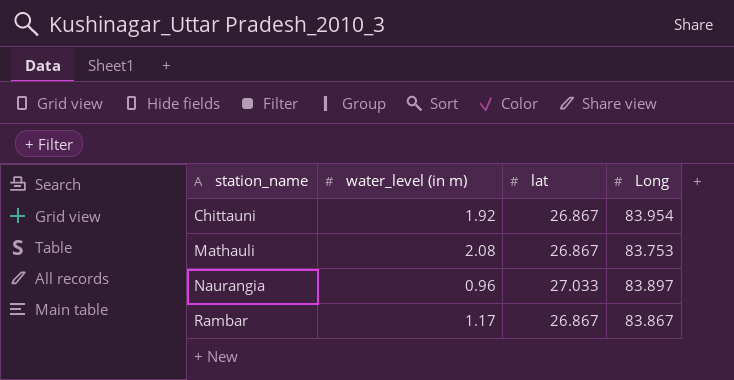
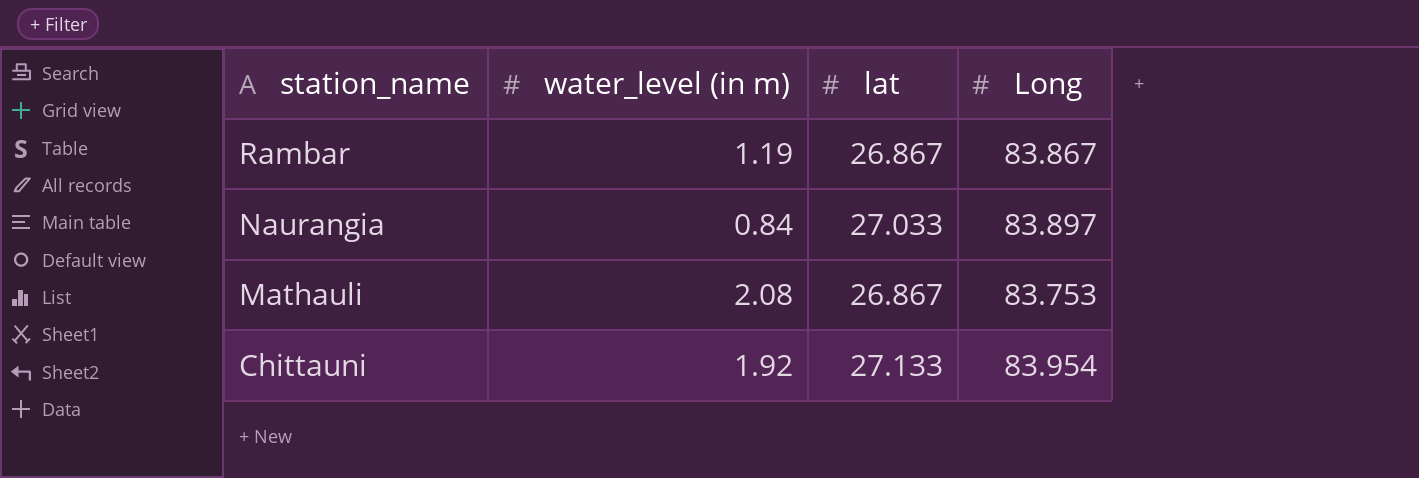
row order: station_name ascending -> station_name descending
Rambar | water_level (in m): 1.17 -> 1.19
Naurangia | water_level (in m): 0.96 -> 0.84
Chittauni | lat: 26.867 -> 27.133

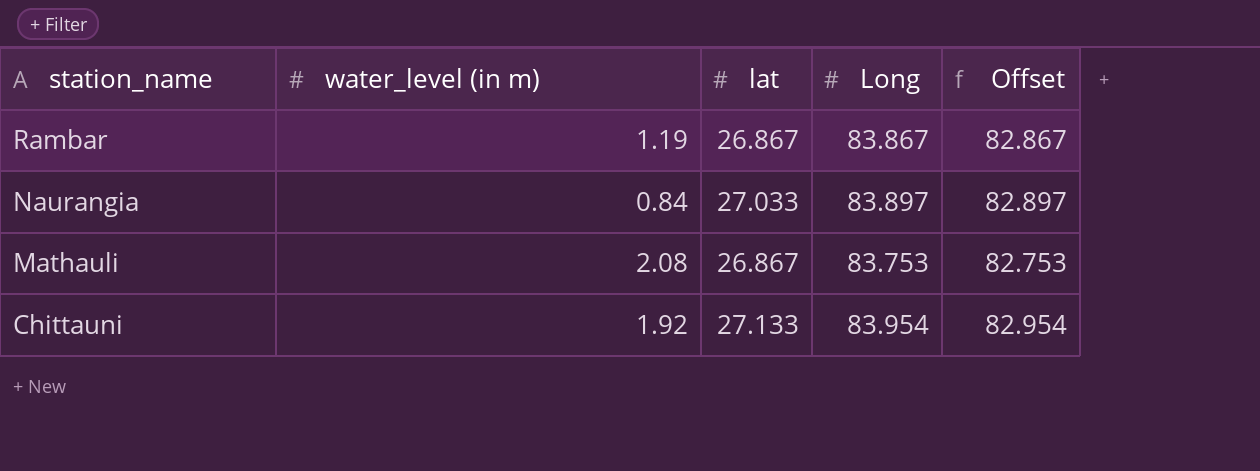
column Offset | formula: none -> [Long] - 1

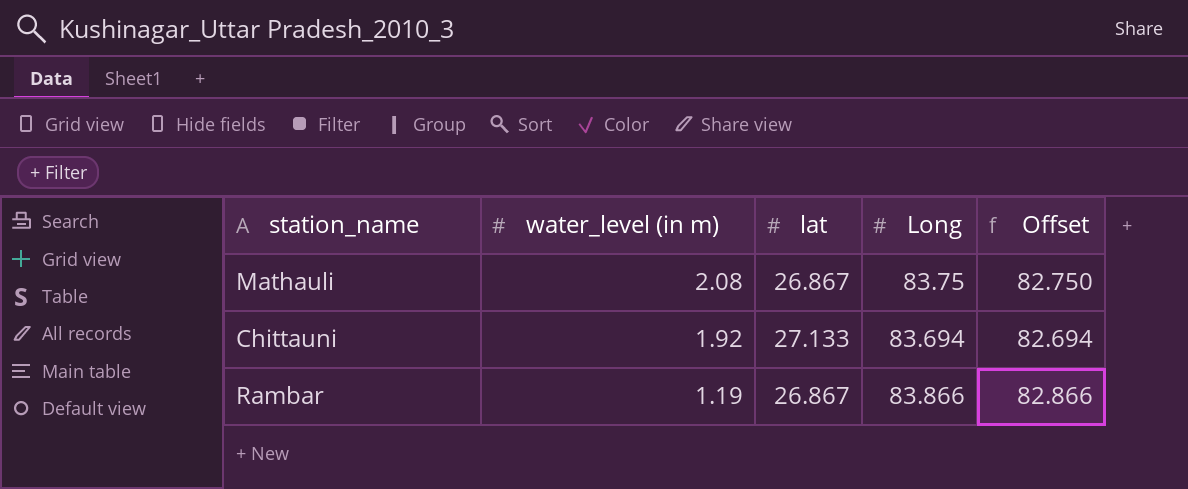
row order: station_name descending -> water_level (in m) descending
row Naurangia: 0.84 | 27.033 | 83.897 | 82.897 -> none
Mathauli | Long: 83.753 -> 83.75
Mathauli | Offset: 82.753 -> 82.750
Chittauni | Long: 83.954 -> 83.694
Chittauni | Offset: 82.954 -> 82.694
Rambar | Long: 83.867 -> 83.866
Rambar | Offset: 82.867 -> 82.866

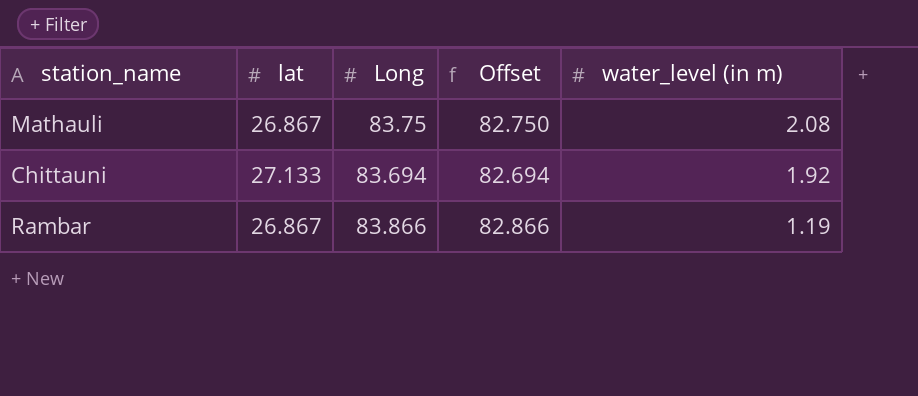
column water_level (in m) | position: 2 -> 5

